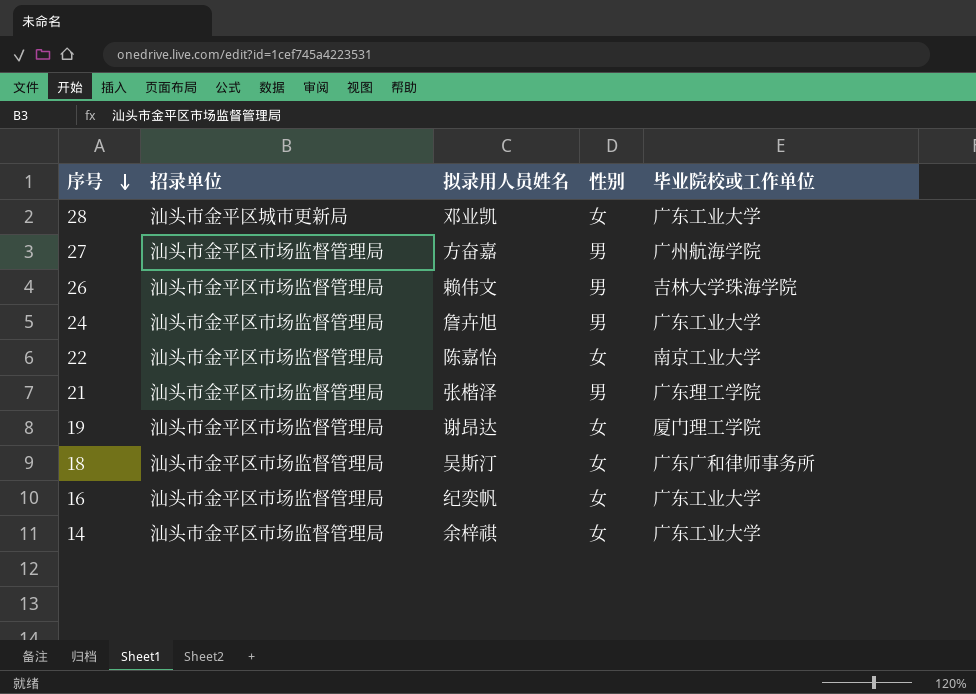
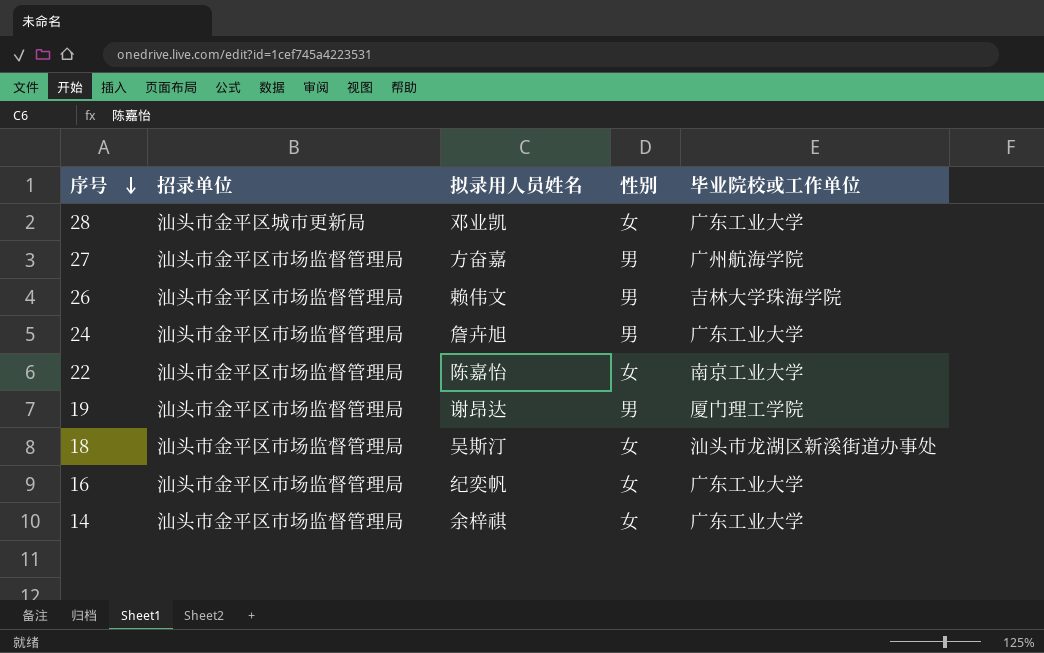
row 21: 汕头市金平区市场监督管理局 | 张楷泽 | 男 | 广东理工学院 -> none
19 | 性别: 女 -> 男
18 | 毕业院校或工作单位: 广东广和律师事务所 -> 汕头市龙湖区新溪街道办事处

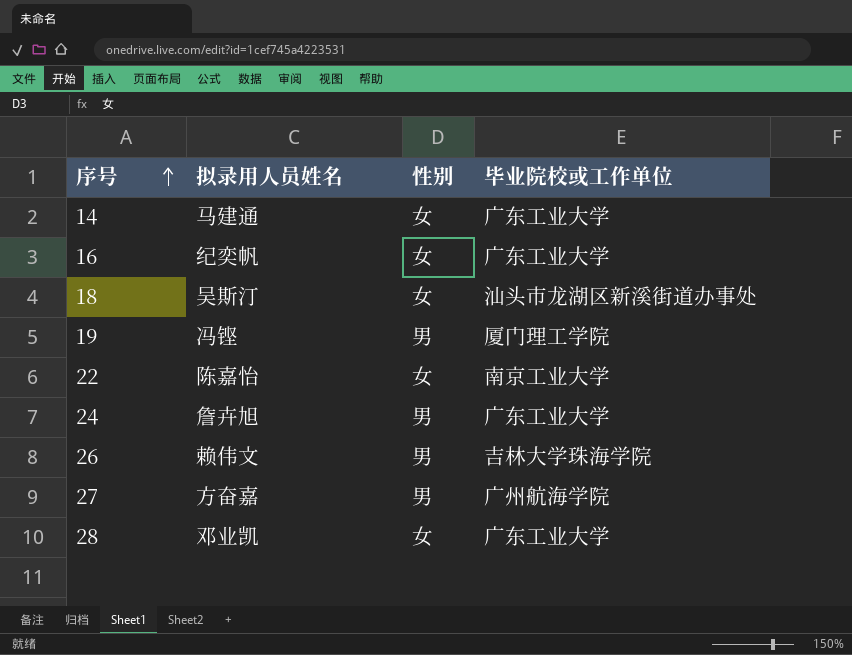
row order: 序号 descending -> 序号 ascending
column 招录单位 | position: 2 -> none
14 | 拟录用人员姓名: 余梓祺 -> 马建通
19 | 拟录用人员姓名: 谢昂达 -> 冯铿

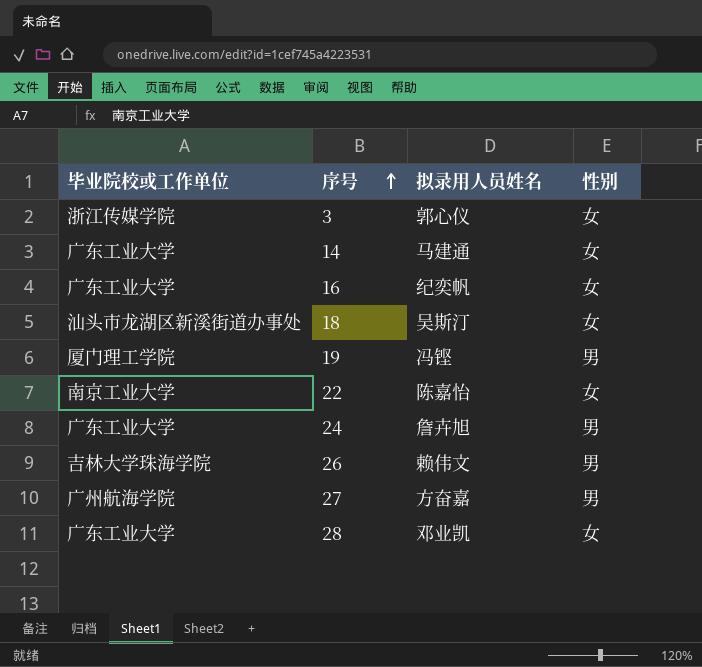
column 毕业院校或工作单位 | position: 4 -> 1
row 3: none -> 浙江传媒学院 | 郭心仪 | 女

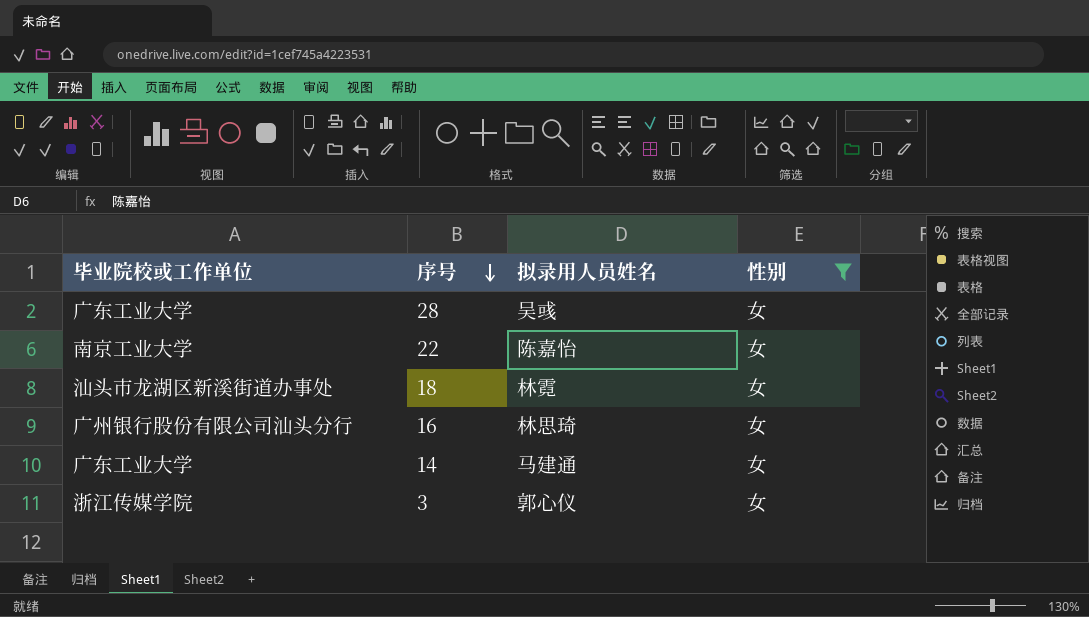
filter: none -> 性别 = 女
row order: 序号 ascending -> 序号 descending
28 | 拟录用人员姓名: 邓业凯 -> 吴彧
18 | 拟录用人员姓名: 吴斯汀 -> 林霓
16 | 毕业院校或工作单位: 广东工业大学 -> 广州银行股份有限公司汕头分行
16 | 拟录用人员姓名: 纪奕帆 -> 林思琦

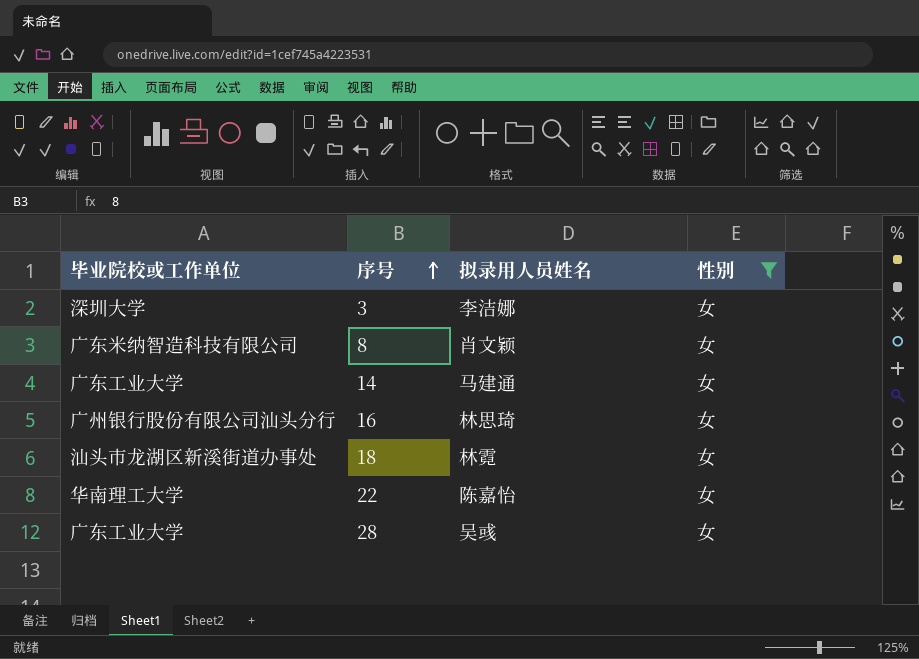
row order: 序号 descending -> 序号 ascending
3 | 毕业院校或工作单位: 浙江传媒学院 -> 深圳大学
3 | 拟录用人员姓名: 郭心仪 -> 李洁娜
row 8: none -> 广东米纳智造科技有限公司 | 肖文颖 | 女
22 | 毕业院校或工作单位: 南京工业大学 -> 华南理工大学

